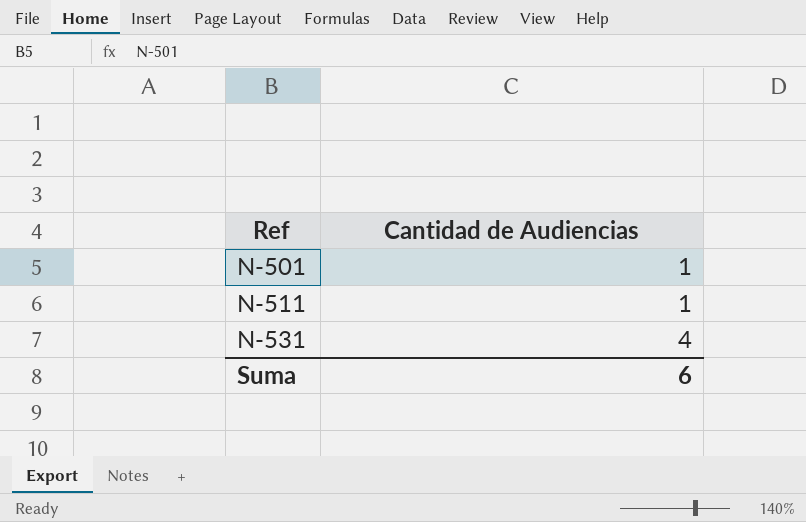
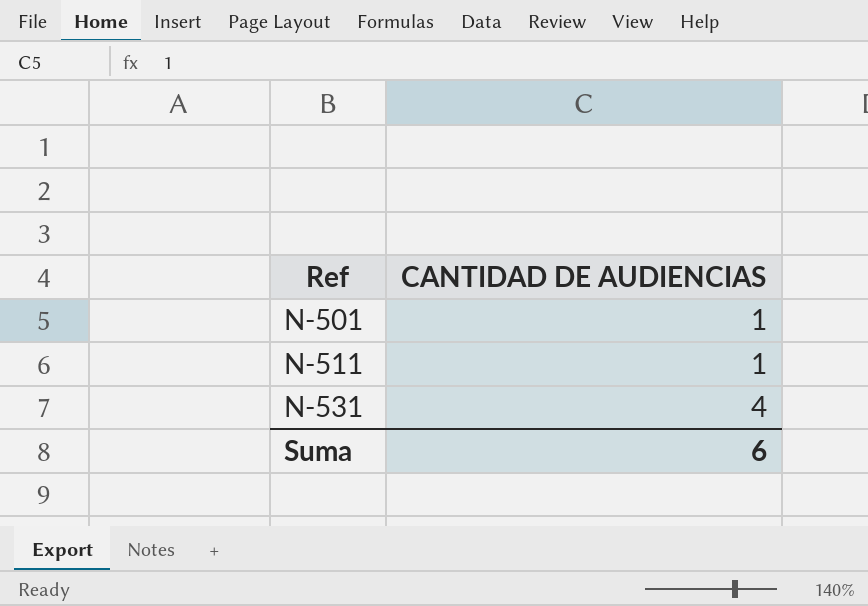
column name: Cantidad de Audiencias -> CANTIDAD DE AUDIENCIAS

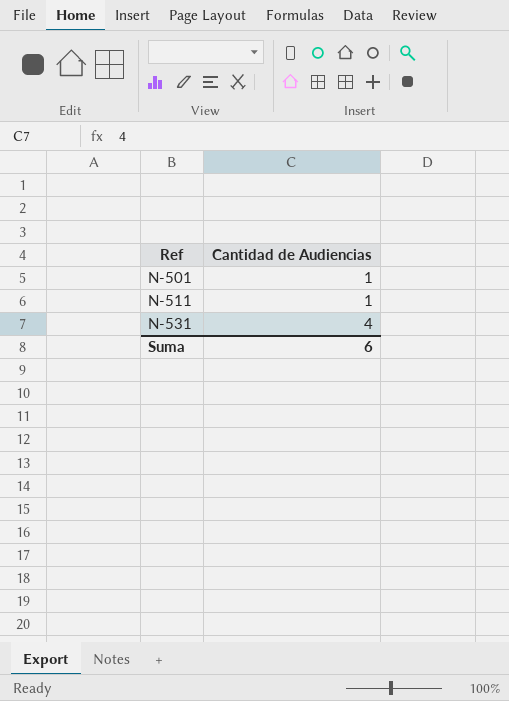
column name: CANTIDAD DE AUDIENCIAS -> Cantidad de Audiencias

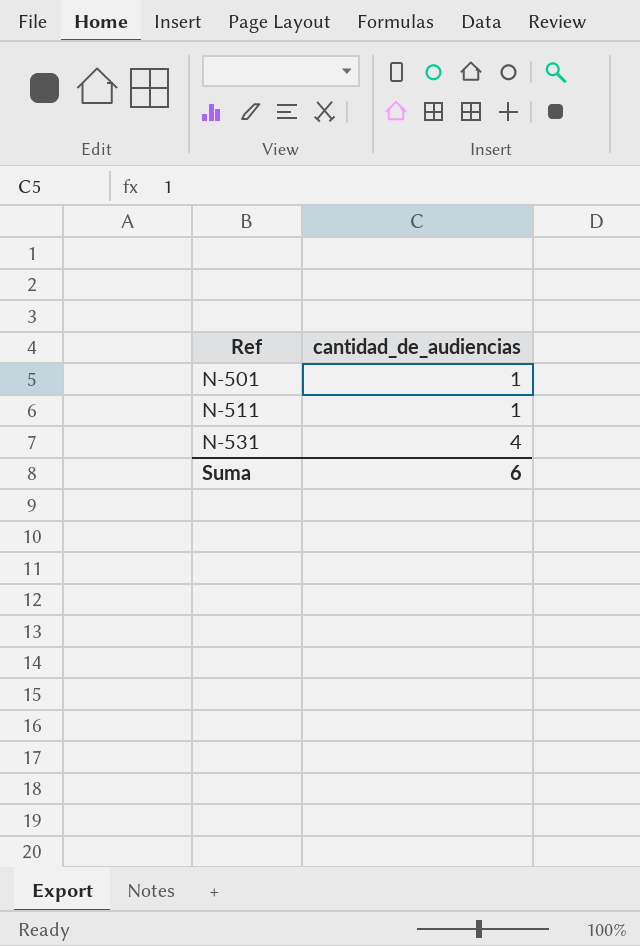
column name: Cantidad de Audiencias -> cantidad_de_audiencias

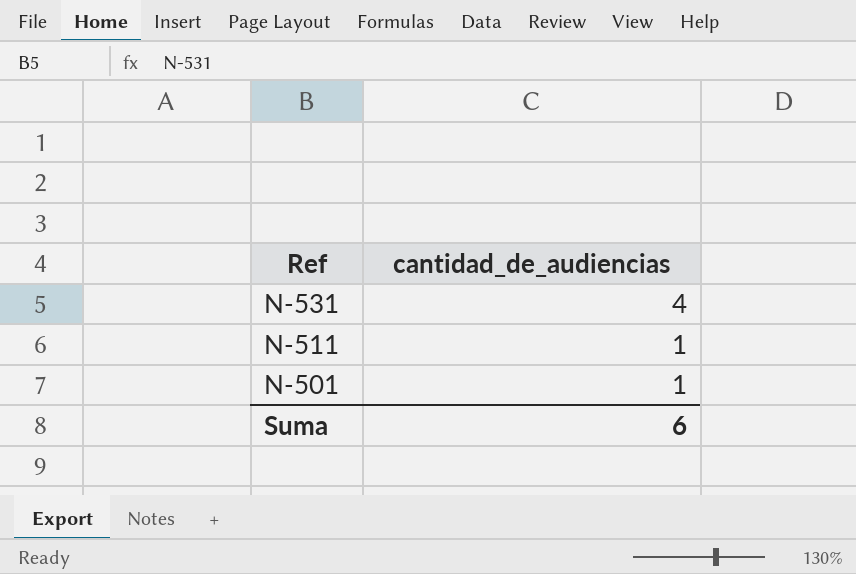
row order: Ref ascending -> Ref descending

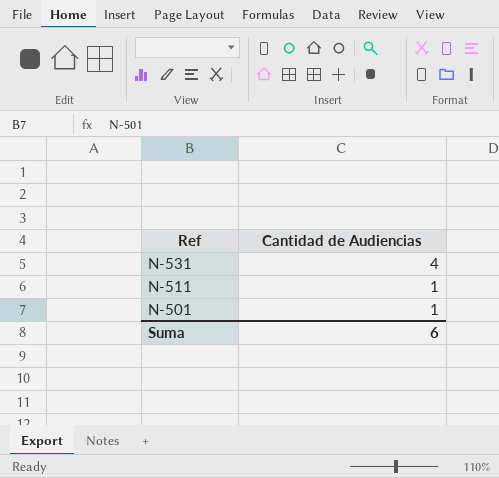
column name: cantidad_de_audiencias -> Cantidad de Audiencias

